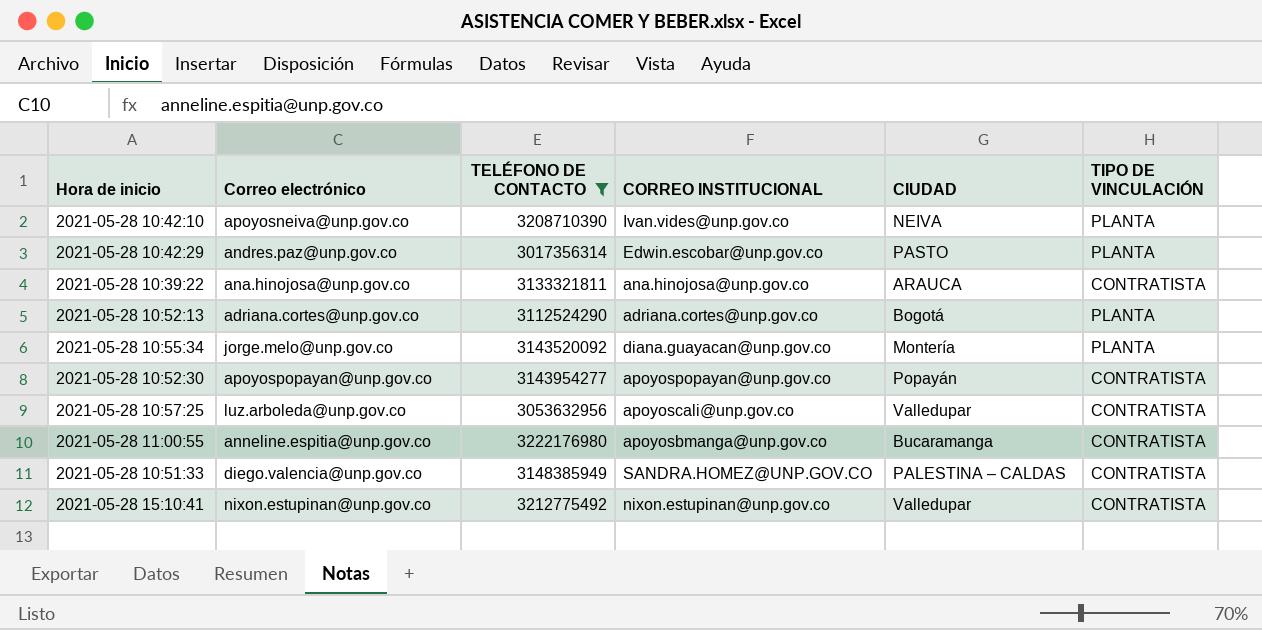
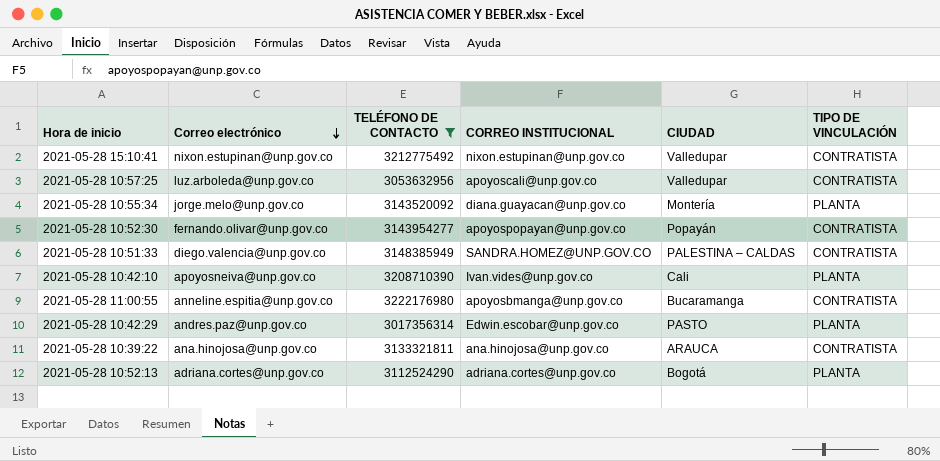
row order: none -> Correo electrónico descending
2021-05-28 10:52:30 | Correo electrónico: apoyospopayan@unp.gov.co -> fernando.olivar@unp.gov.co
2021-05-28 10:42:10 | CIUDAD: NEIVA -> Cali

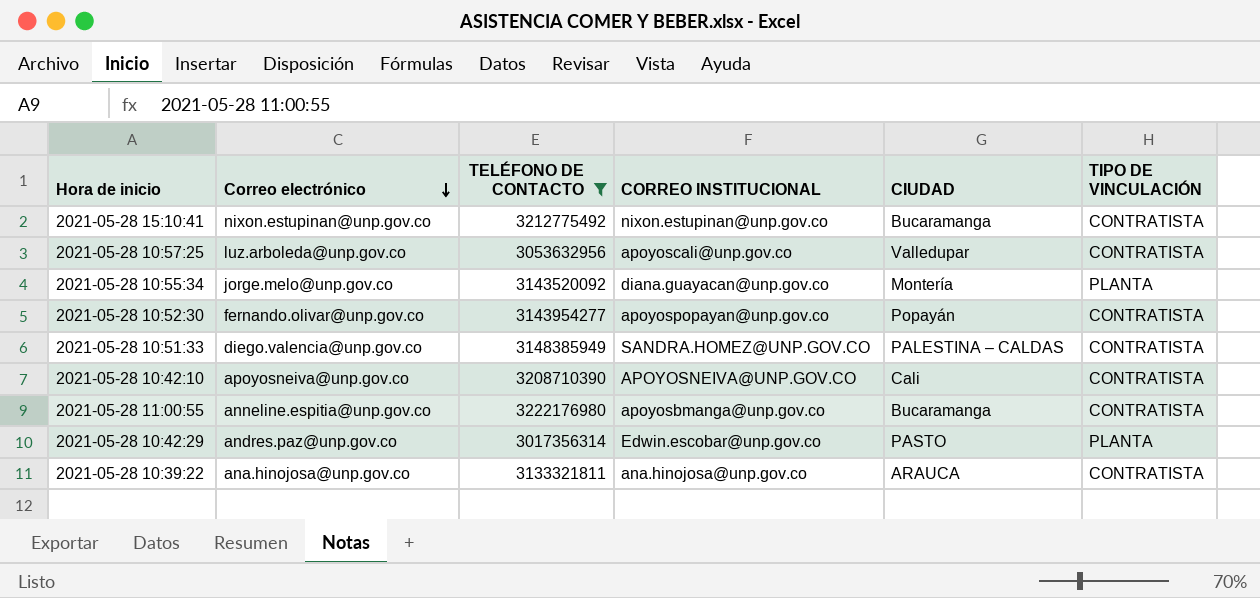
row 2021-05-28 10:52:13: adriana.cortes@unp.gov.co | 3112524290 | adriana.cortes@unp.gov.co | Bogotá | PLANTA -> none
2021-05-28 15:10:41 | CIUDAD: Valledupar -> Bucaramanga
2021-05-28 10:42:10 | CORREO INSTITUCIONAL: Ivan.vides@unp.gov.co -> APOYOSNEIVA@UNP.GOV.CO
2021-05-28 10:42:10 | TIPO DE VINCULACIÓN: PLANTA -> CONTRATISTA

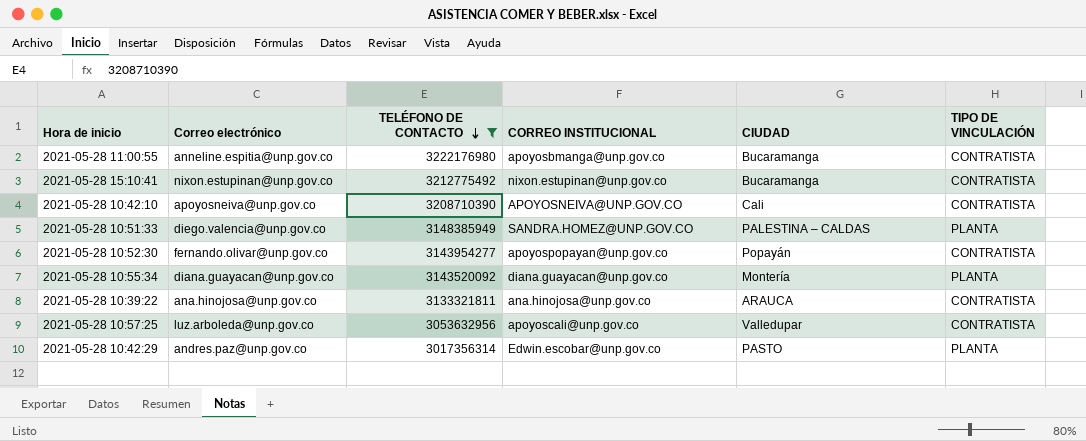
row order: Correo electrónico descending -> TELÉFONO DE CONTACTO descending
2021-05-28 10:51:33 | TIPO DE VINCULACIÓN: CONTRATISTA -> PLANTA
2021-05-28 10:55:34 | Correo electrónico: jorge.melo@unp.gov.co -> diana.guayacan@unp.gov.co

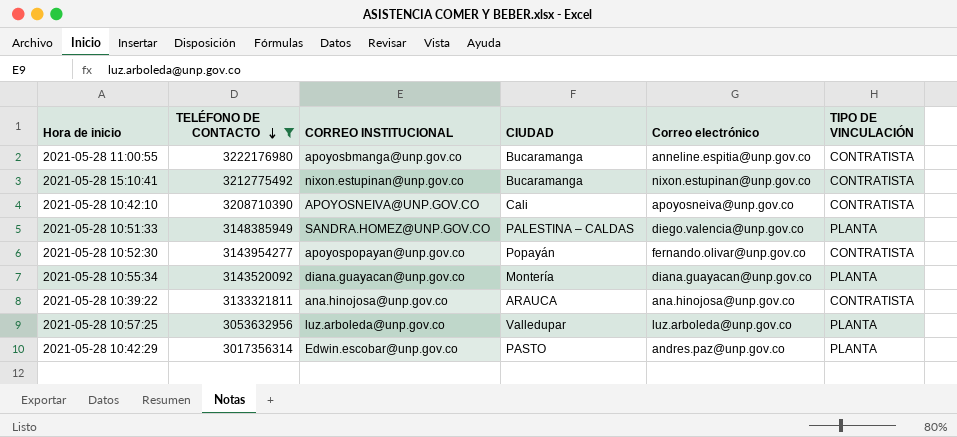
column Correo electrónico | position: 2 -> 5
2021-05-28 10:57:25 | CORREO INSTITUCIONAL: apoyoscali@unp.gov.co -> luz.arboleda@unp.gov.co
2021-05-28 10:57:25 | TIPO DE VINCULACIÓN: CONTRATISTA -> PLANTA

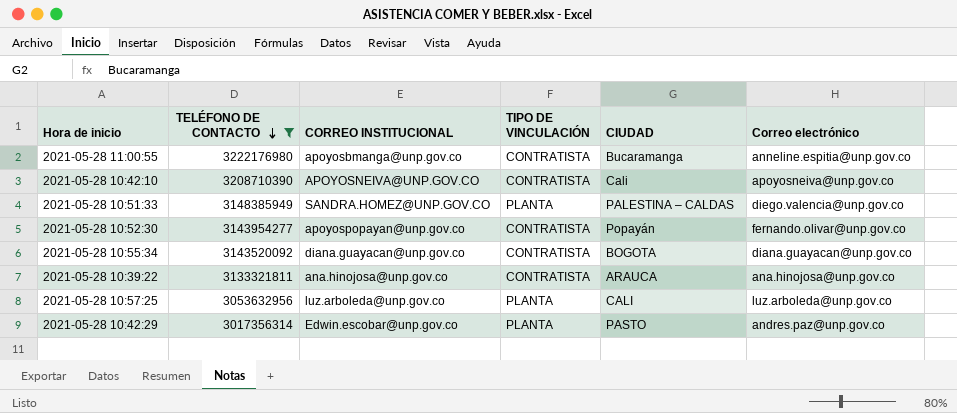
column TIPO DE VINCULACIÓN | position: 6 -> 4
row 2021-05-28 15:10:41: 3212775492 | nixon.estupinan@unp.gov.co | Bucaramanga | nixon.estupinan@unp.gov.co | CONTRATISTA -> none
2021-05-28 10:55:34 | TIPO DE VINCULACIÓN: PLANTA -> CONTRATISTA
2021-05-28 10:55:34 | CIUDAD: Montería -> BOGOTA
2021-05-28 10:57:25 | CIUDAD: Valledupar -> CALI

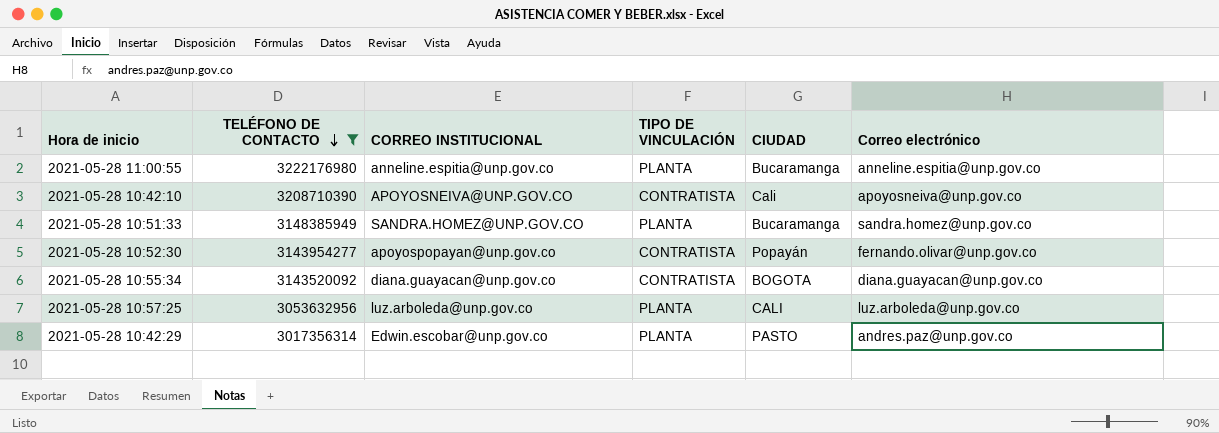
row 2021-05-28 10:39:22: 3133321811 | ana.hinojosa@unp.gov.co | CONTRATISTA | ARAUCA | ana.hinojosa@unp.gov.co -> none
2021-05-28 11:00:55 | CORREO INSTITUCIONAL: apoyosbmanga@unp.gov.co -> anneline.espitia@unp.gov.co
2021-05-28 11:00:55 | TIPO DE VINCULACIÓN: CONTRATISTA -> PLANTA
2021-05-28 10:51:33 | CIUDAD: PALESTINA – CALDAS -> Bucaramanga
2021-05-28 10:51:33 | Correo electrónico: diego.valencia@unp.gov.co -> sandra.homez@unp.gov.co

